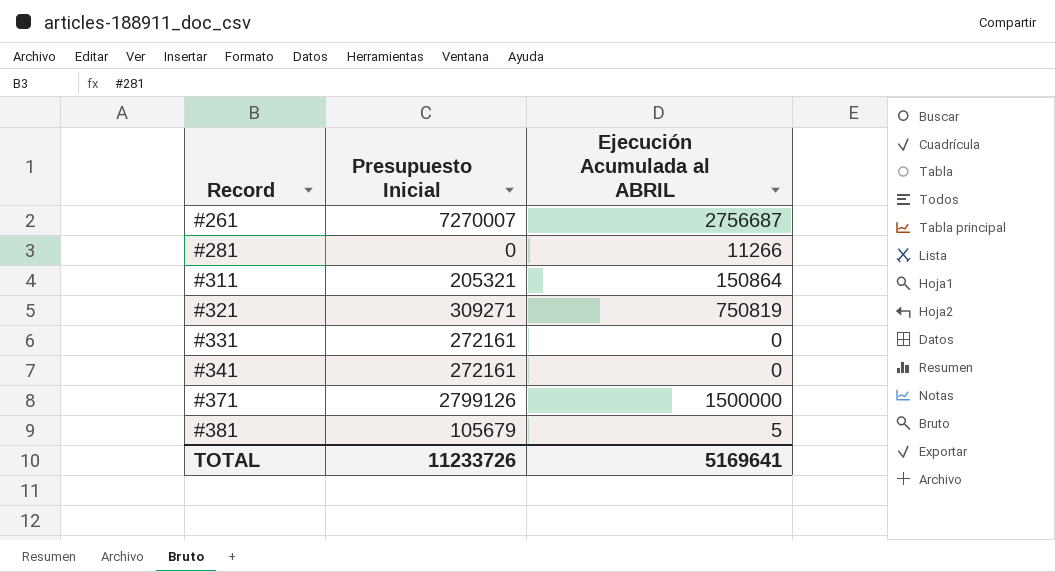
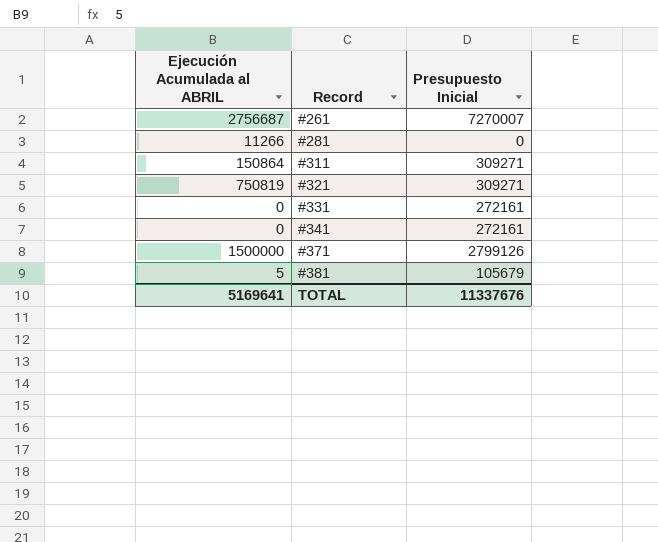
column Ejecución Acumulada al ABRIL | position: 3 -> 1
#311 | Presupuesto Inicial: 205321 -> 309271
TOTAL | Presupuesto Inicial: 11233726 -> 11337676

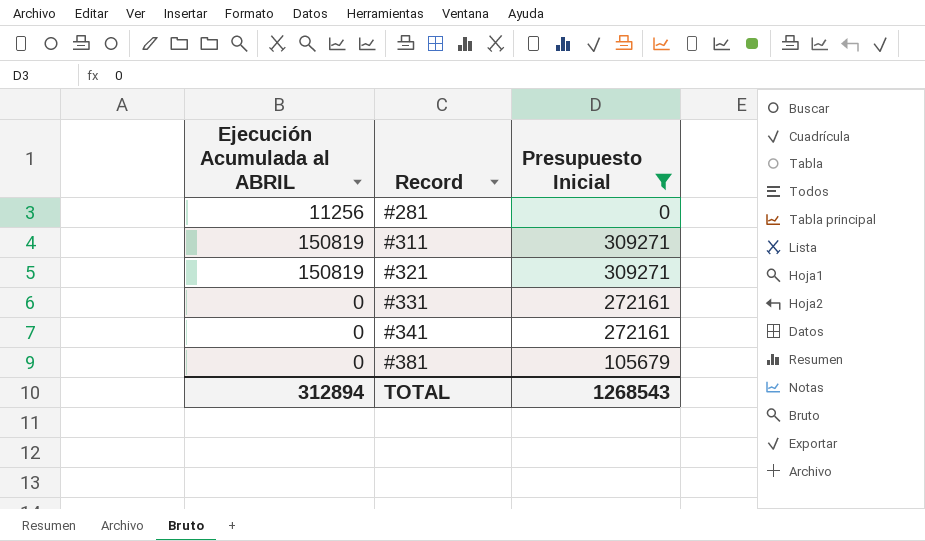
filter: none -> Presupuesto Inicial <= 309271
#281 | Ejecución Acumulada al ABRIL: 11266 -> 11256
#311 | Ejecución Acumulada al ABRIL: 150864 -> 150819
#321 | Ejecución Acumulada al ABRIL: 750819 -> 150819
#381 | Ejecución Acumulada al ABRIL: 5 -> 0
TOTAL | Ejecución Acumulada al ABRIL: 5169641 -> 312894
TOTAL | Presupuesto Inicial: 11337676 -> 1268543

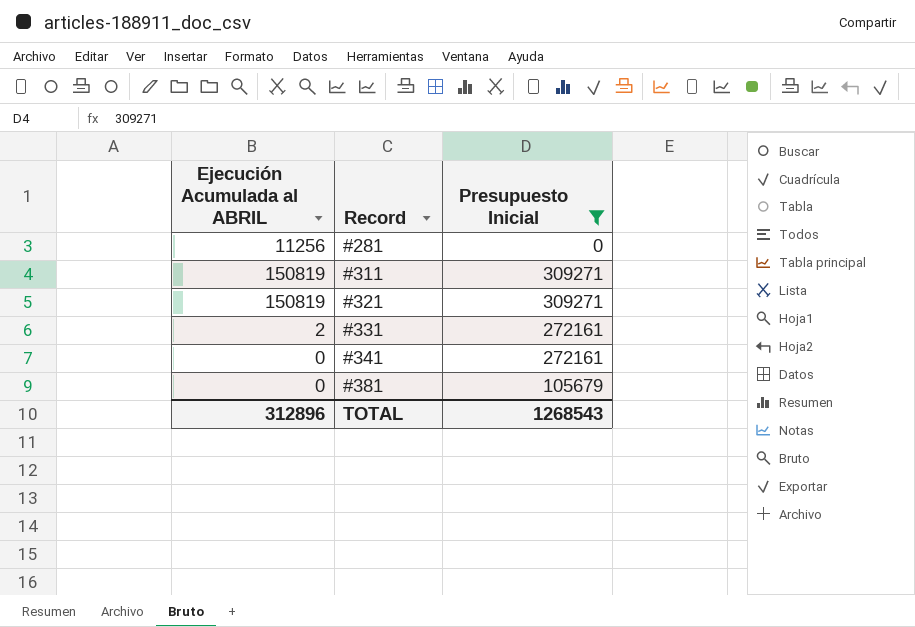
#331 | Ejecución Acumulada al ABRIL: 0 -> 2
TOTAL | Ejecución Acumulada al ABRIL: 312894 -> 312896

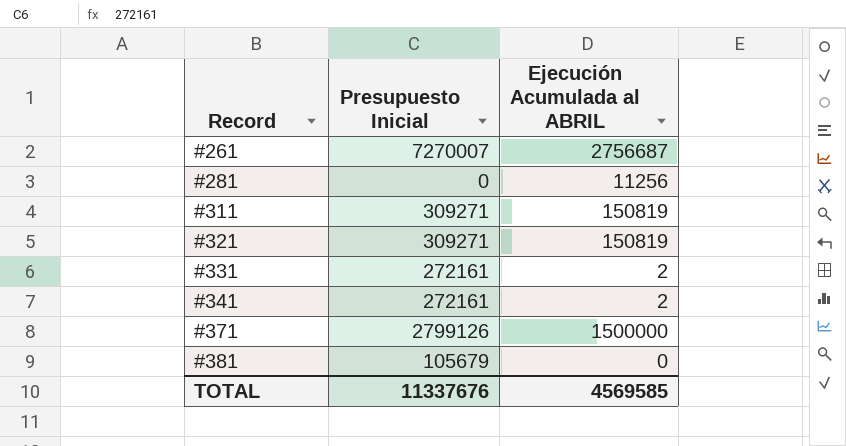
filter: Presupuesto Inicial <= 309271 -> none
column Ejecución Acumulada al ABRIL | position: 1 -> 3
#341 | Ejecución Acumulada al ABRIL: 0 -> 2
TOTAL | Presupuesto Inicial: 1268543 -> 11337676
TOTAL | Ejecución Acumulada al ABRIL: 312896 -> 4569585

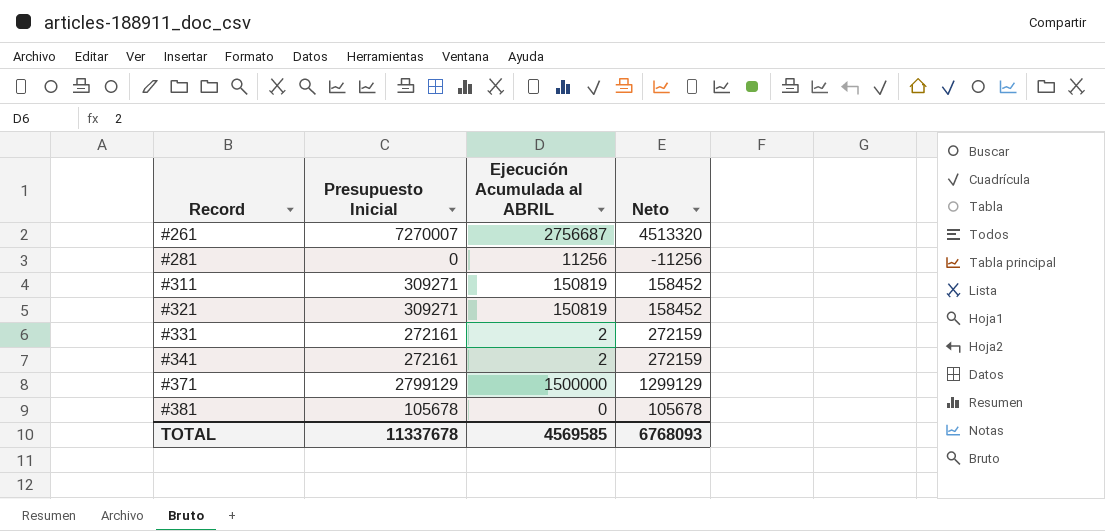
column Neto | formula: none -> [Presupuesto Inicial] - [Ejecución Acumulada al ABRIL]
#371 | Presupuesto Inicial: 2799126 -> 2799129
#381 | Presupuesto Inicial: 105679 -> 105678
TOTAL | Presupuesto Inicial: 11337676 -> 11337678

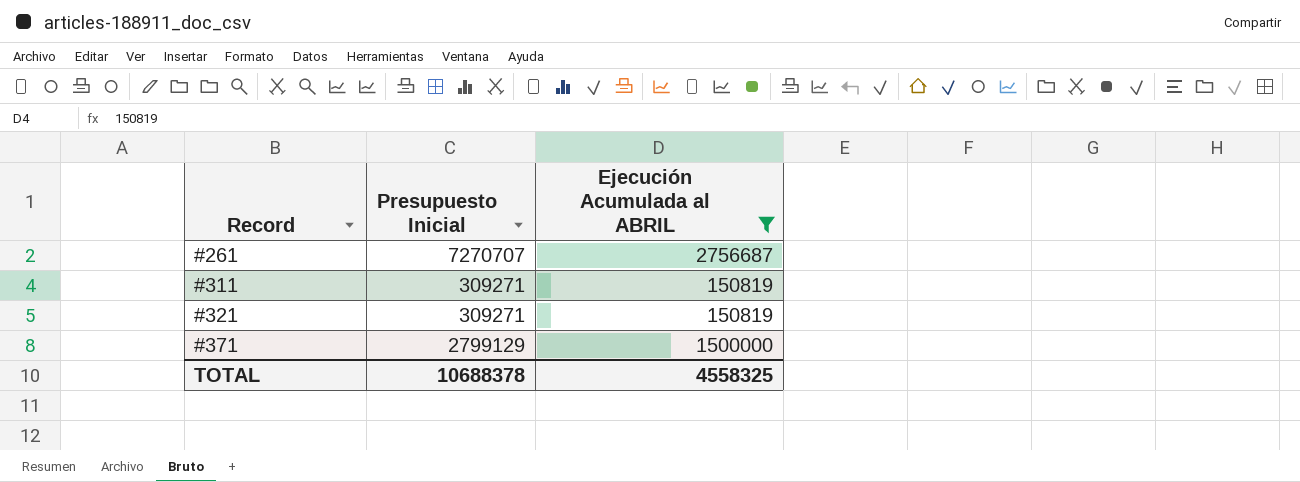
filter: none -> Ejecución Acumulada al ABRIL >= 150819
column Neto | formula: [Presupuesto Inicial] - [Ejecución Acumulada al ABRIL] -> none
#261 | Presupuesto Inicial: 7270007 -> 7270707
TOTAL | Presupuesto Inicial: 11337678 -> 10688378
TOTAL | Ejecución Acumulada al ABRIL: 4569585 -> 4558325

